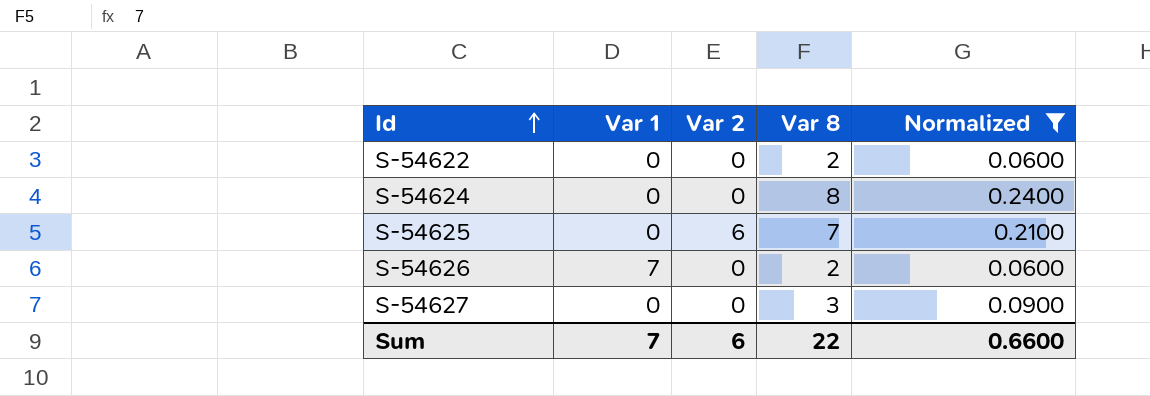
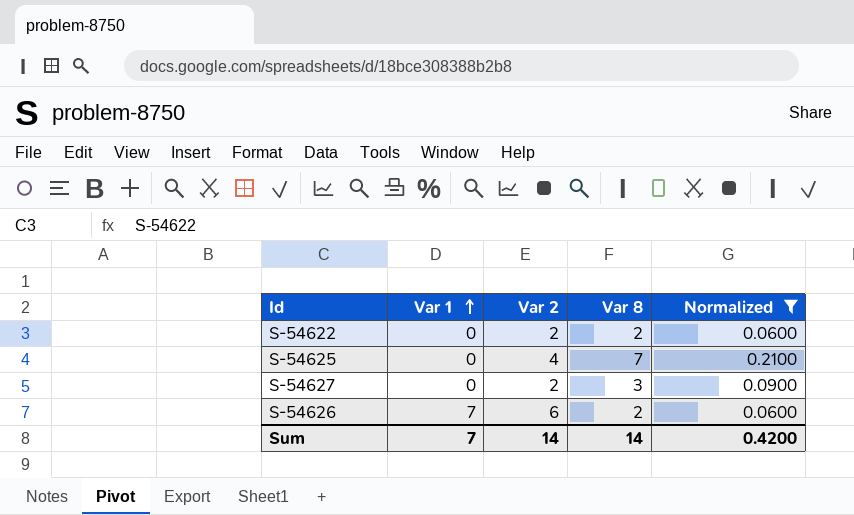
row order: Id ascending -> Var 1 ascending
row S-54624: 0 | 0 | 8 | 0.2400 -> none
S-54622 | Var 2: 0 -> 2
S-54625 | Var 2: 6 -> 4
S-54627 | Var 2: 0 -> 2
S-54626 | Var 2: 0 -> 6
Sum | Var 2: 6 -> 14
Sum | Var 8: 22 -> 14
Sum | Normalized: 0.6600 -> 0.4200

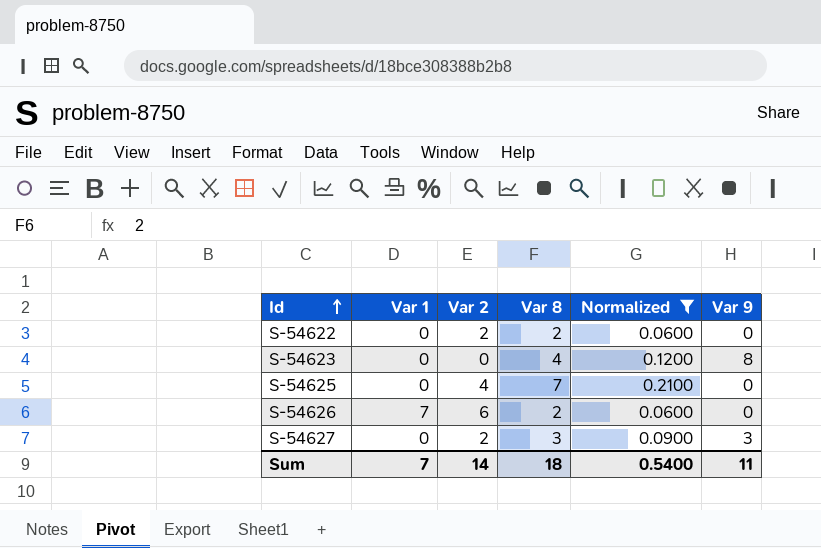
row order: Var 1 ascending -> Id ascending
column Var 9 | position: none -> 6
row S-54623: none -> 0 | 0 | 4 | 0.1200 | 8
Sum | Var 8: 14 -> 18
Sum | Normalized: 0.4200 -> 0.5400

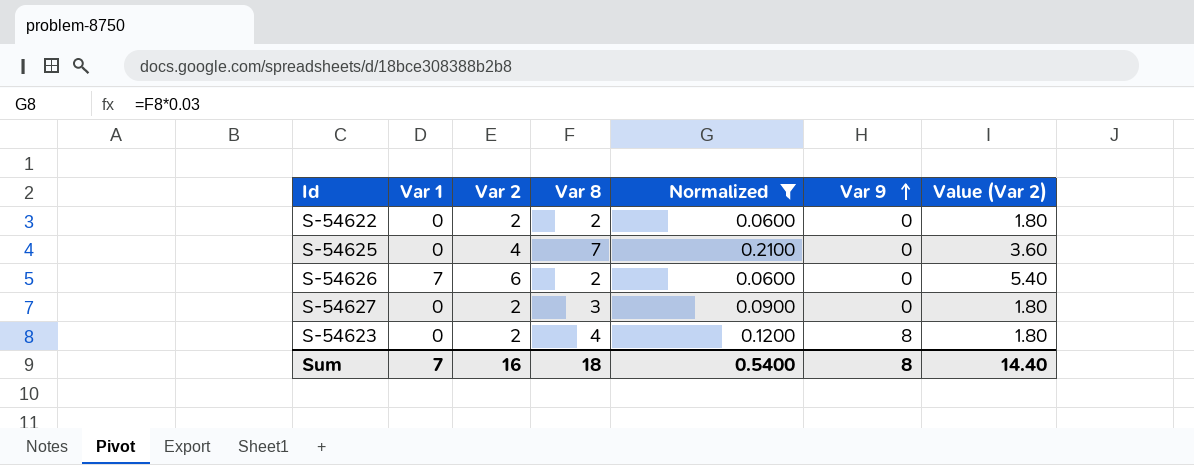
row order: Id ascending -> Var 9 ascending
column Value (Var 2) | formula: none -> [Var 2] * 0.9
S-54627 | Var 9: 3 -> 0
S-54623 | Var 2: 0 -> 2
Sum | Var 2: 14 -> 16
Sum | Var 9: 11 -> 8

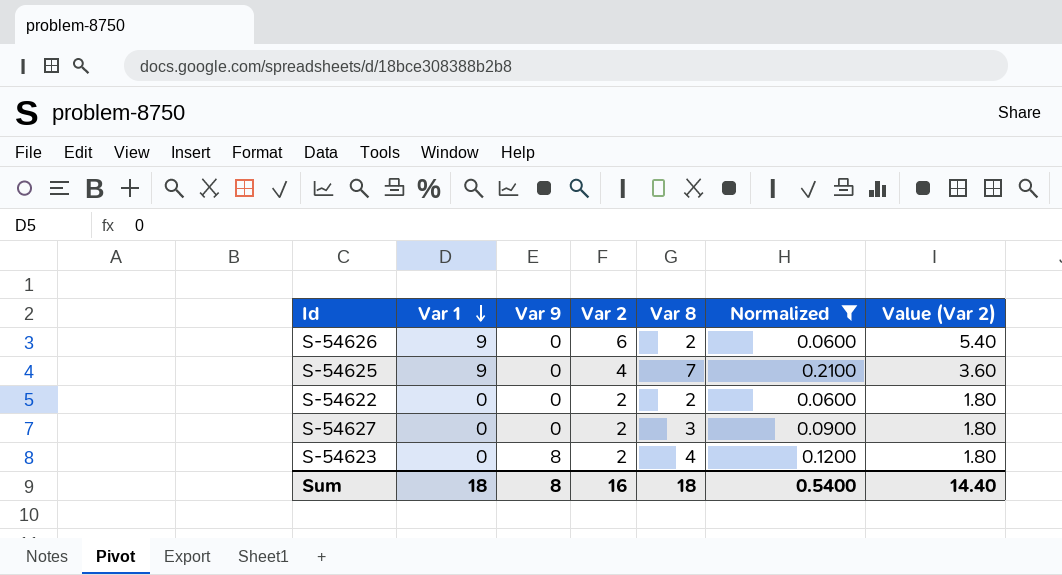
row order: Var 9 ascending -> Var 1 descending
column Var 9 | position: 6 -> 3
S-54626 | Var 1: 7 -> 9
S-54625 | Var 1: 0 -> 9
Sum | Var 1: 7 -> 18

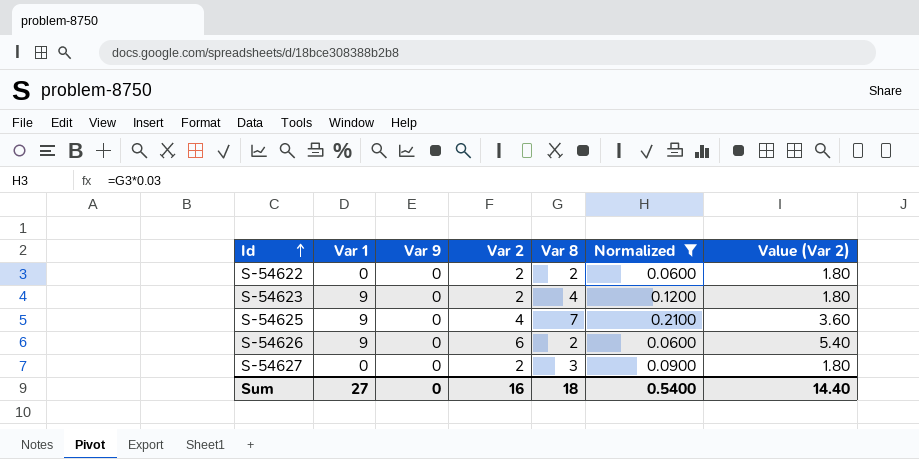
row order: Var 1 descending -> Id ascending
S-54623 | Var 1: 0 -> 9
S-54623 | Var 9: 8 -> 0
Sum | Var 1: 18 -> 27
Sum | Var 9: 8 -> 0

